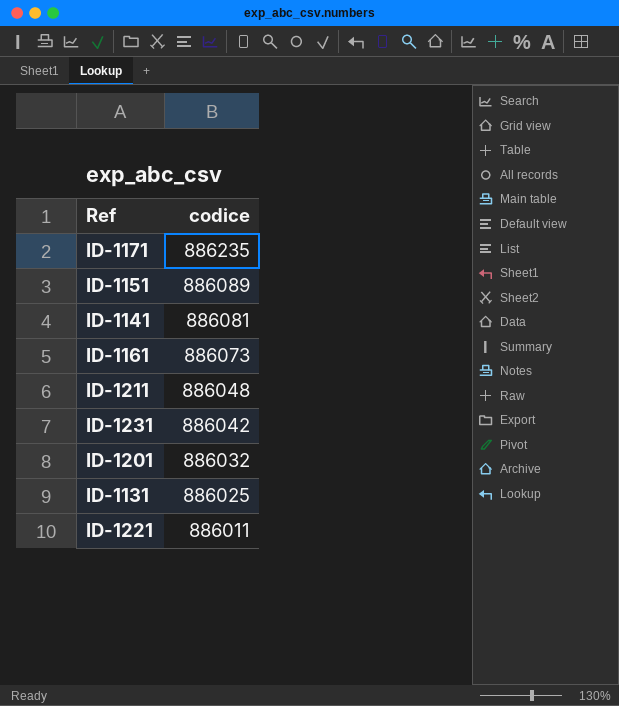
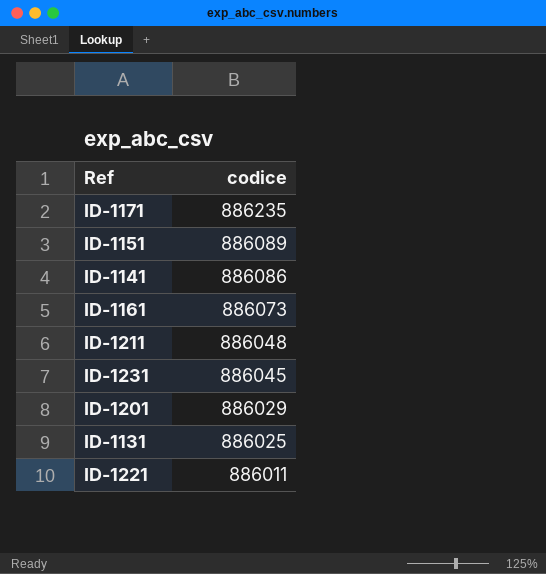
ID-1141 | codice: 886081 -> 886086
ID-1231 | codice: 886042 -> 886045
ID-1201 | codice: 886032 -> 886029

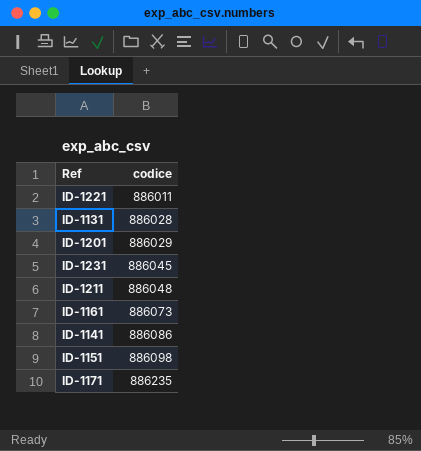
row order: codice descending -> codice ascending
ID-1131 | codice: 886025 -> 886028
ID-1151 | codice: 886089 -> 886098

